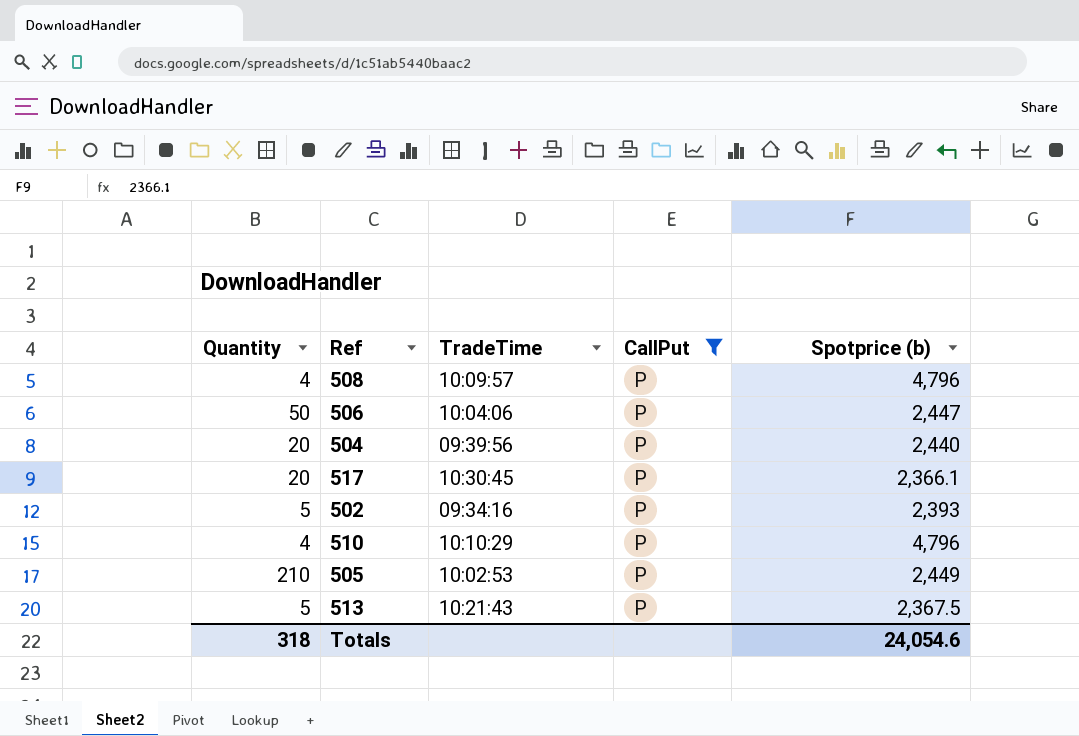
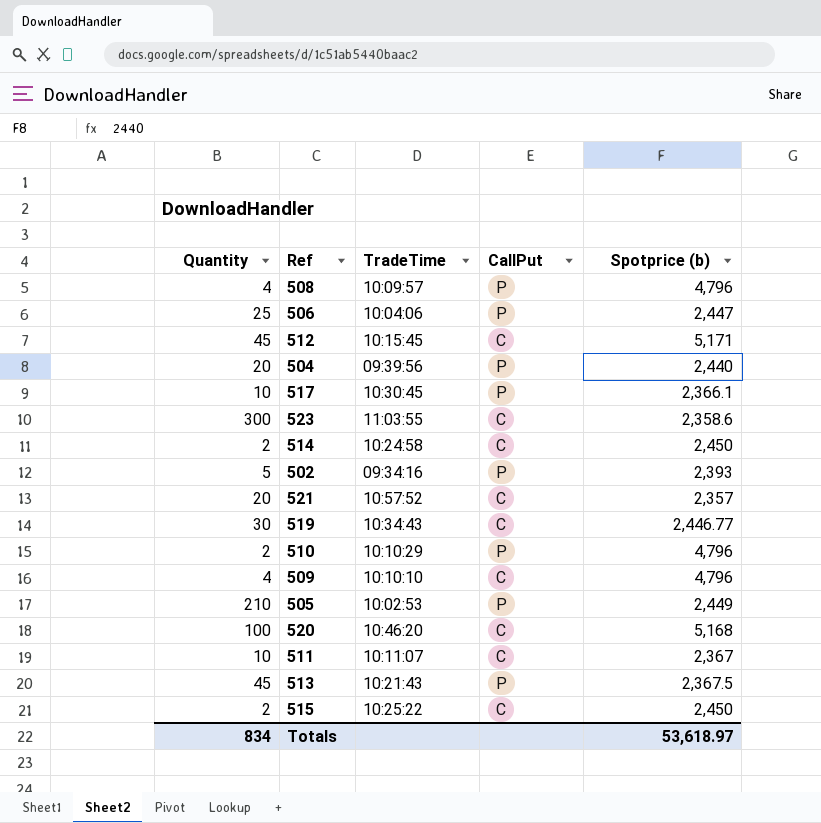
filter: CallPut = P -> none
506 | Quantity: 50 -> 25
517 | Quantity: 20 -> 10
510 | Quantity: 4 -> 2
513 | Quantity: 5 -> 45
Totals | Quantity: 318 -> 834
Totals | Spotprice (b): 24,054.6 -> 53,618.97

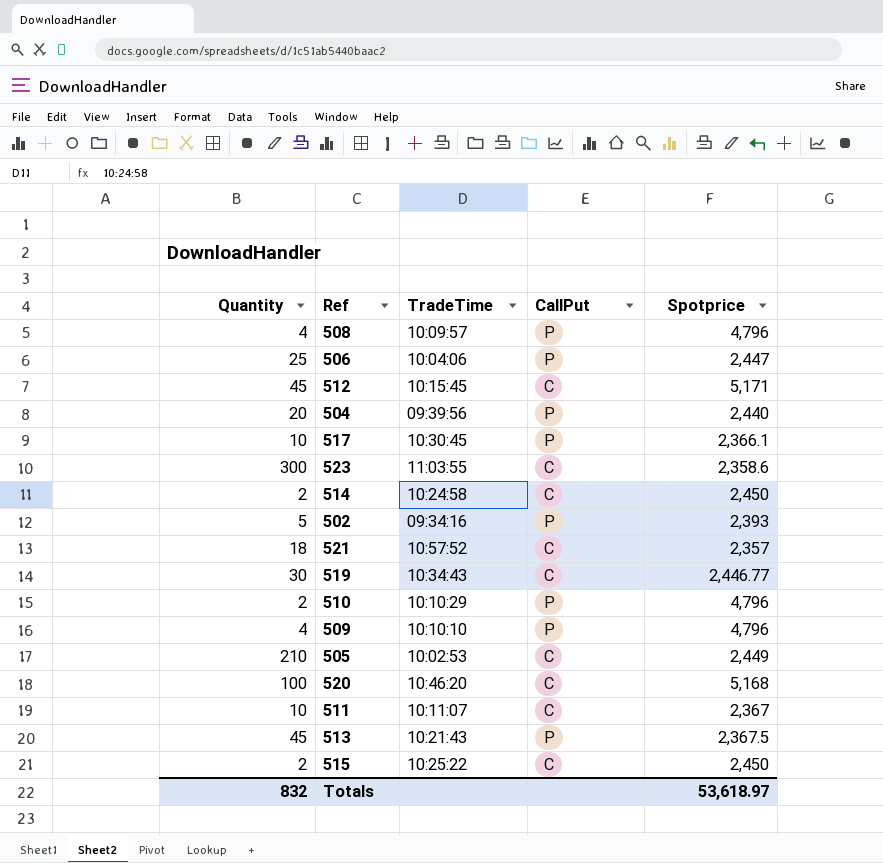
column name: Spotprice (b) -> Spotprice
521 | Quantity: 20 -> 18
509 | CallPut: C -> P
505 | CallPut: P -> C
Totals | Quantity: 834 -> 832

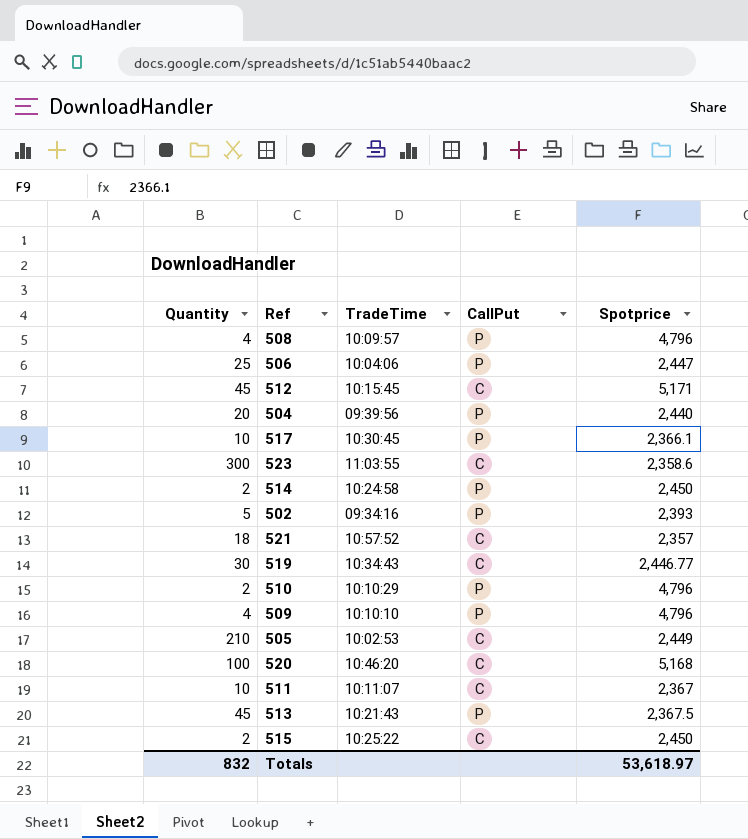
514 | CallPut: C -> P

